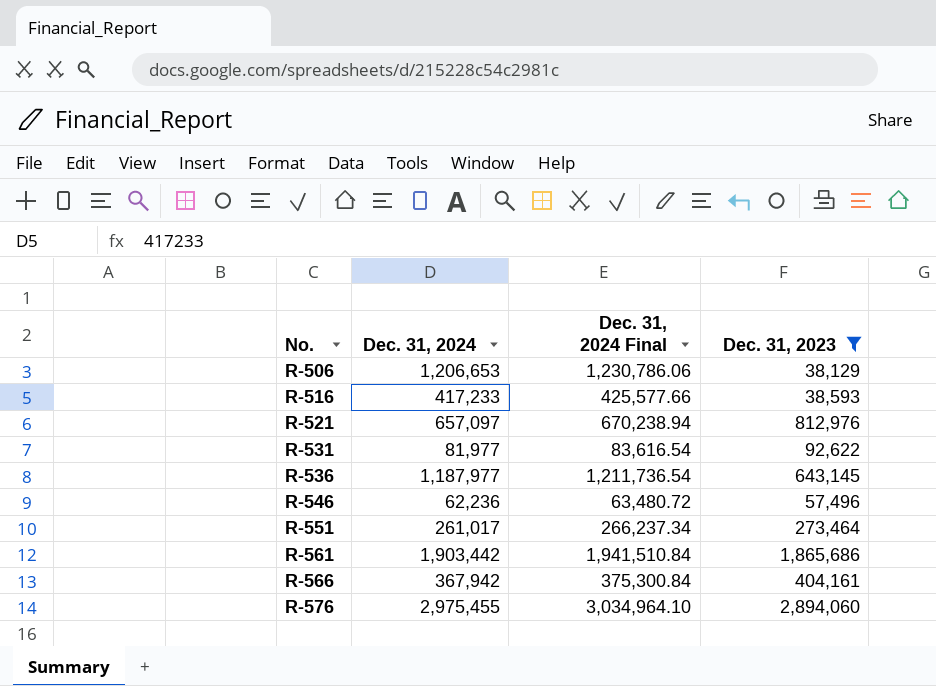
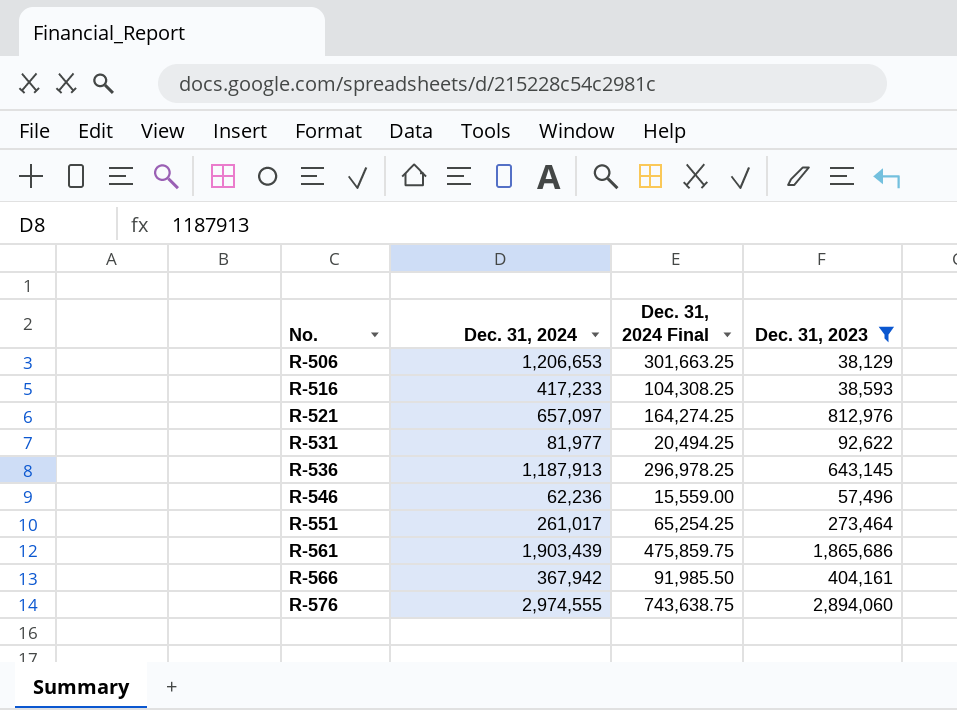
column Dec. 31, 2024 Final | formula: [Dec. 31, 2024] * 1.02 -> [Dec. 31, 2024] * 0.25
R-536 | Dec. 31, 2024: 1,187,977 -> 1,187,913
R-561 | Dec. 31, 2024: 1,903,442 -> 1,903,439
R-576 | Dec. 31, 2024: 2,975,455 -> 2,974,555

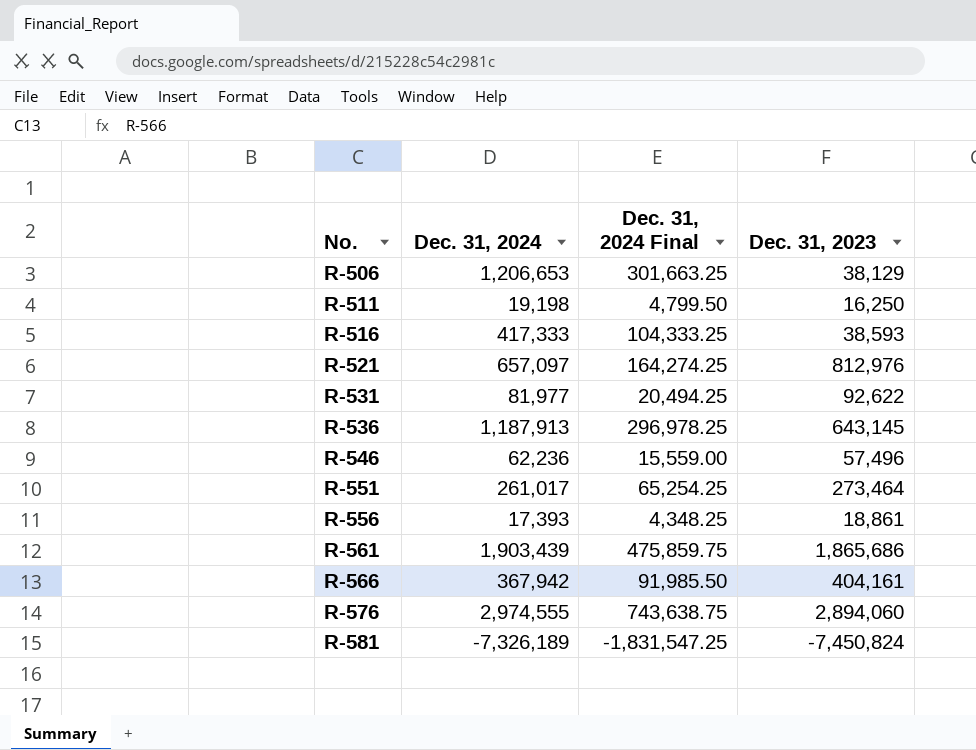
filter: Dec. 31, 2023 >= 38,129 -> none
R-516 | Dec. 31, 2024: 417,233 -> 417,333
R-516 | Dec. 31, 2024 Final: 104,308.25 -> 104,333.25

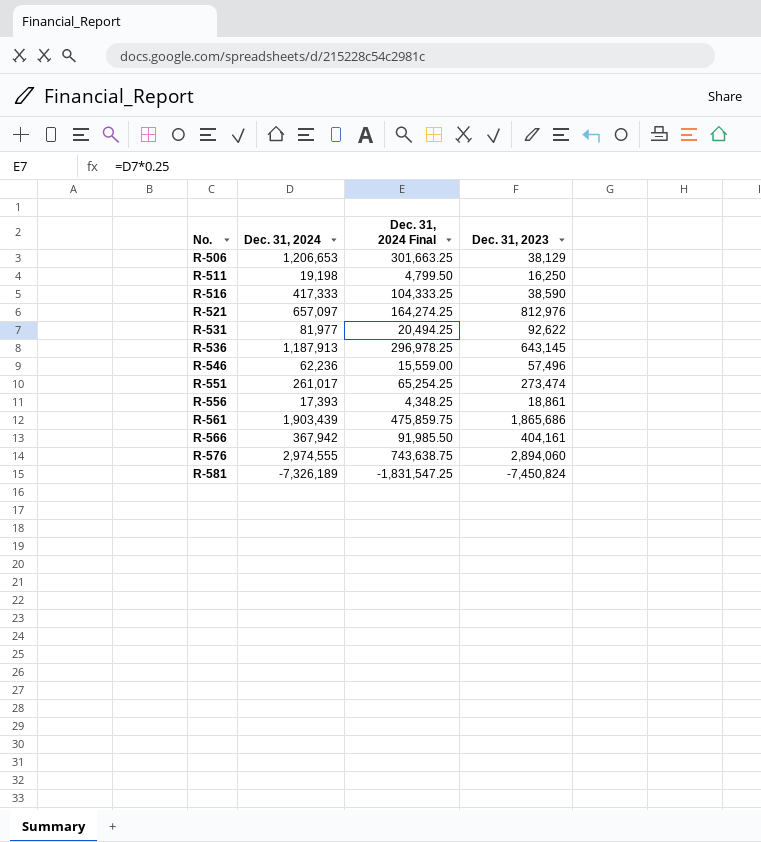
R-516 | Dec. 31, 2023: 38,593 -> 38,590
R-551 | Dec. 31, 2023: 273,464 -> 273,474

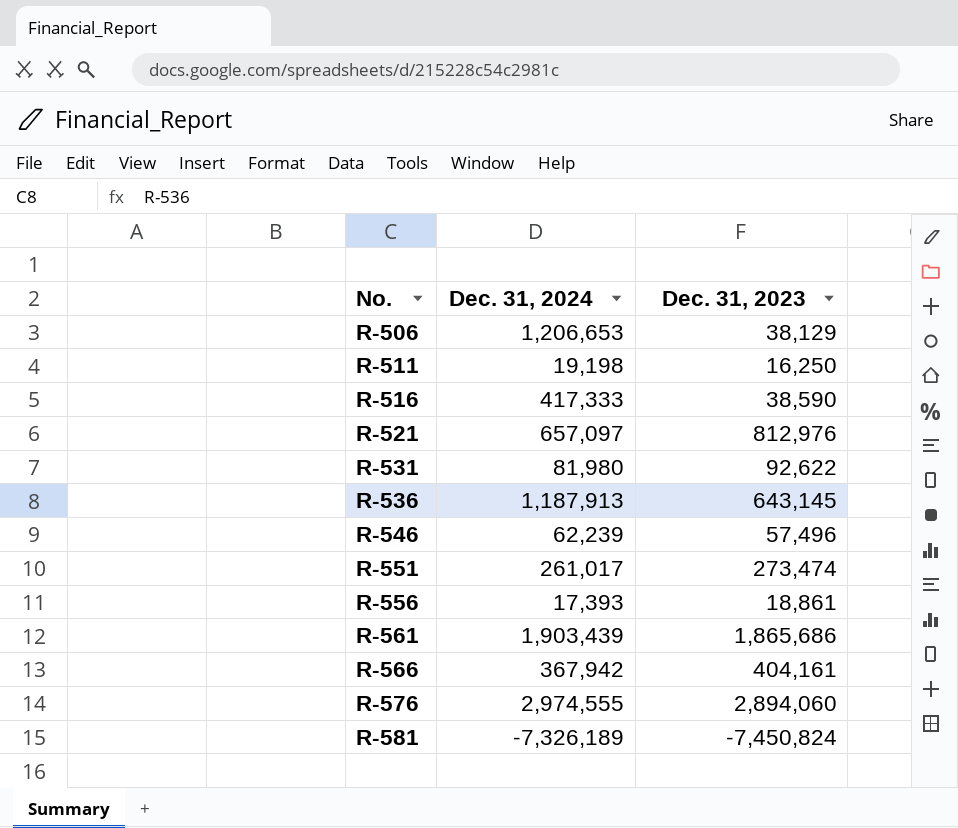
column Dec. 31, 2024 Final | formula: [Dec. 31, 2024] * 0.25 -> none
R-531 | Dec. 31, 2024: 81,977 -> 81,980
R-546 | Dec. 31, 2024: 62,236 -> 62,239

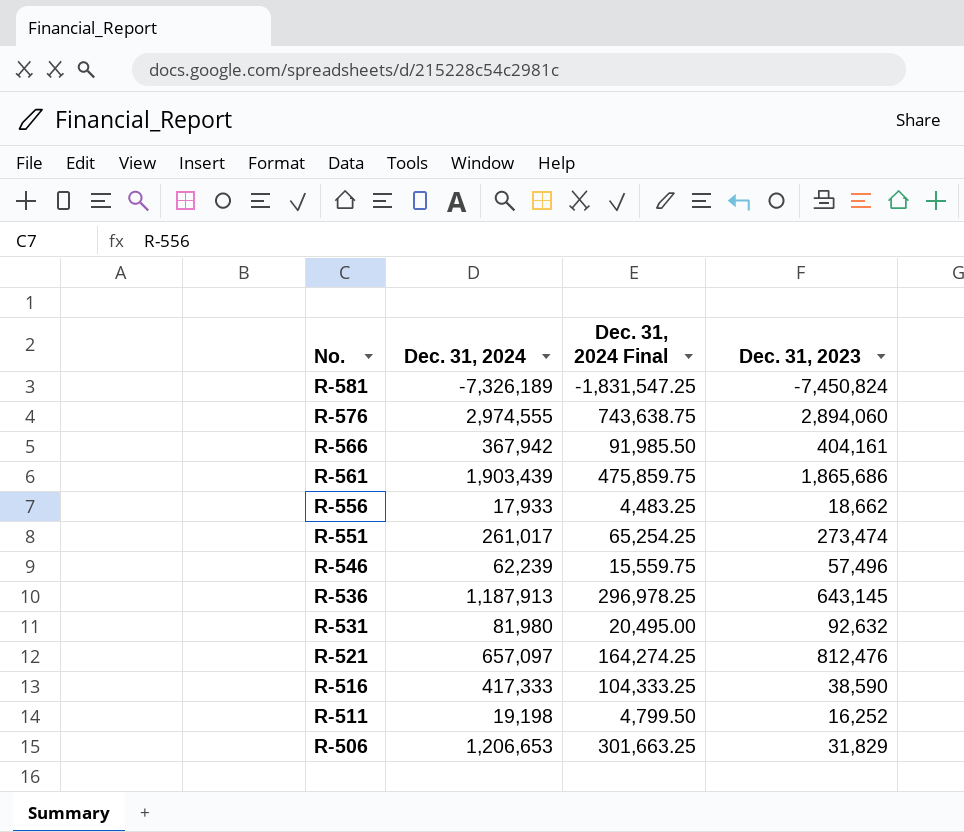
row order: No. ascending -> No. descending
column Dec. 31, 2024 Final | formula: none -> [Dec. 31, 2024] * 0.25
R-556 | Dec. 31, 2024: 17,393 -> 17,933
R-556 | Dec. 31, 2023: 18,861 -> 18,662
R-531 | Dec. 31, 2023: 92,622 -> 92,632
R-521 | Dec. 31, 2023: 812,976 -> 812,476
R-511 | Dec. 31, 2023: 16,250 -> 16,252
R-506 | Dec. 31, 2023: 38,129 -> 31,829

